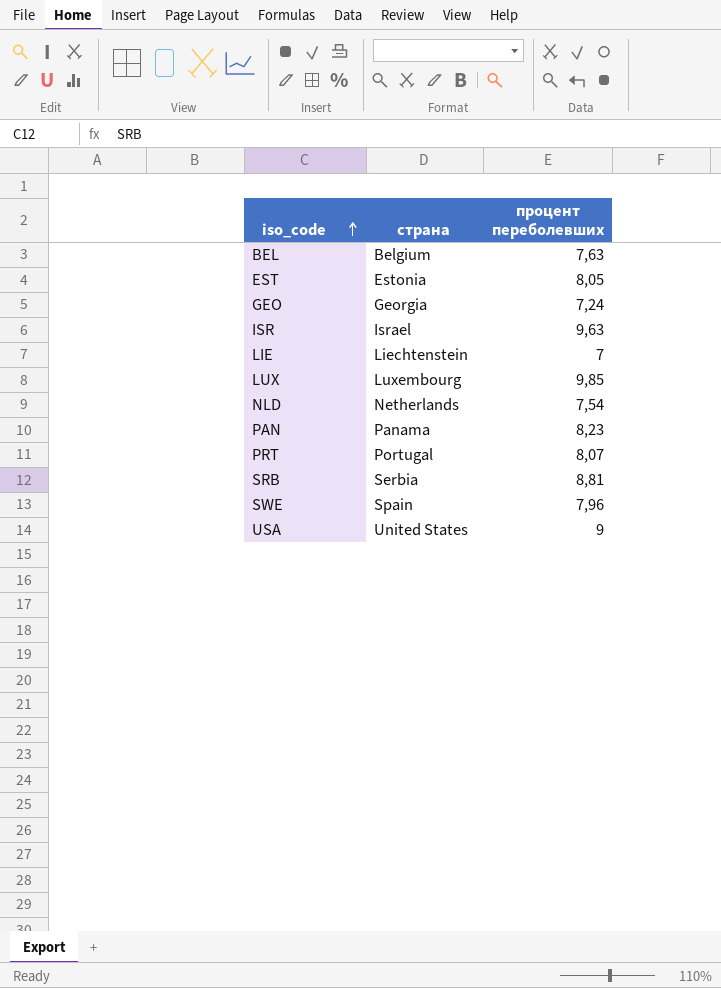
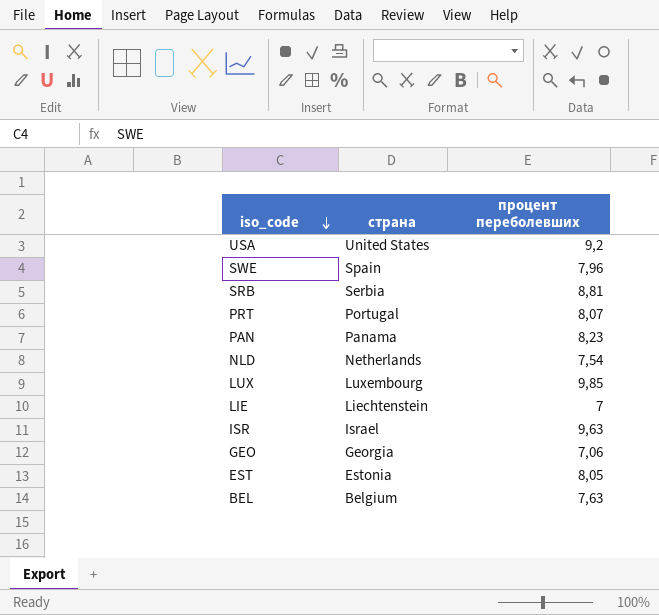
row order: iso_code ascending -> iso_code descending
USA | процент переболевших: 9 -> 9,2
GEO | процент переболевших: 7,24 -> 7,06

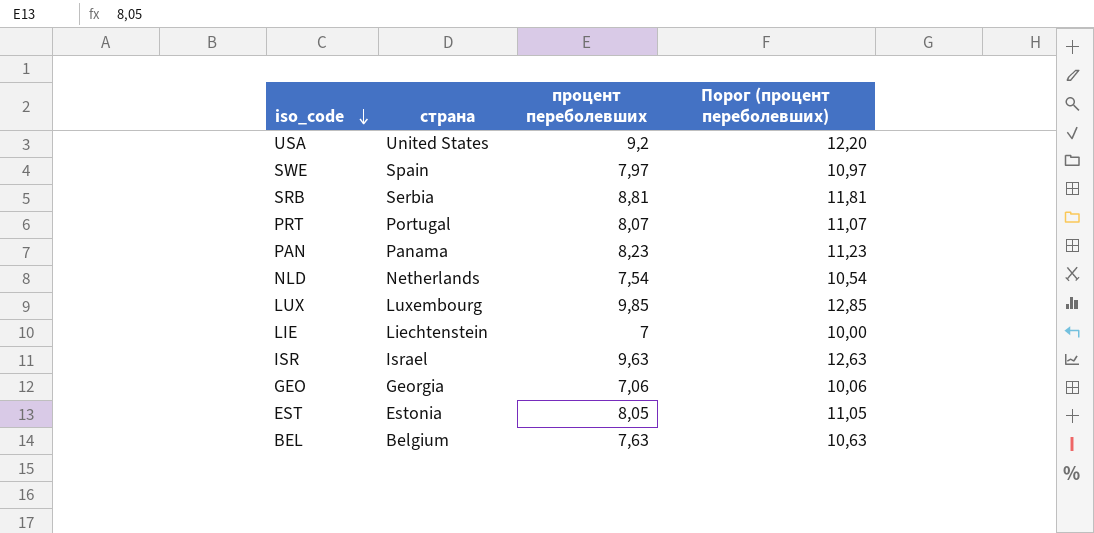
column Порог (процент переболевших) | formula: none -> [процент переболевших] + 3
SWE | процент переболевших: 7,96 -> 7,97

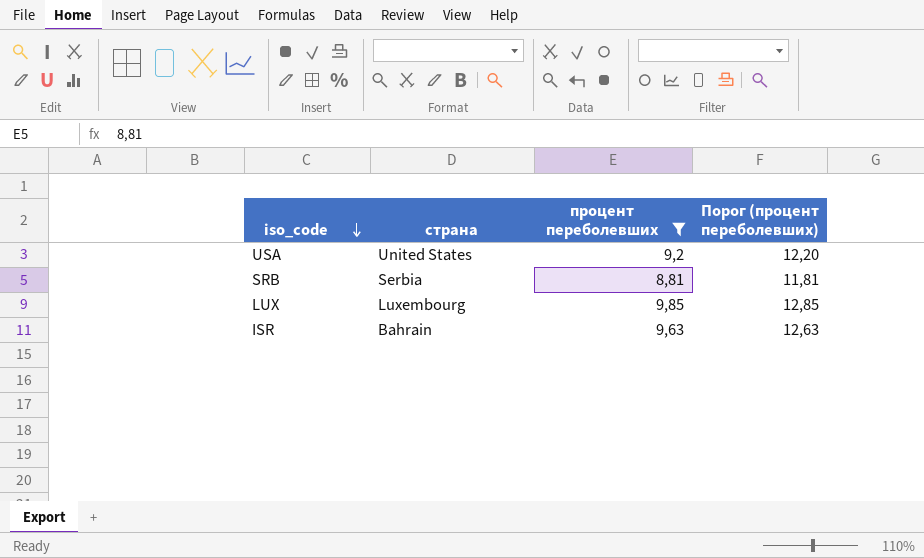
filter: none -> процент переболевших >= 8,81
ISR | страна: Israel -> Bahrain

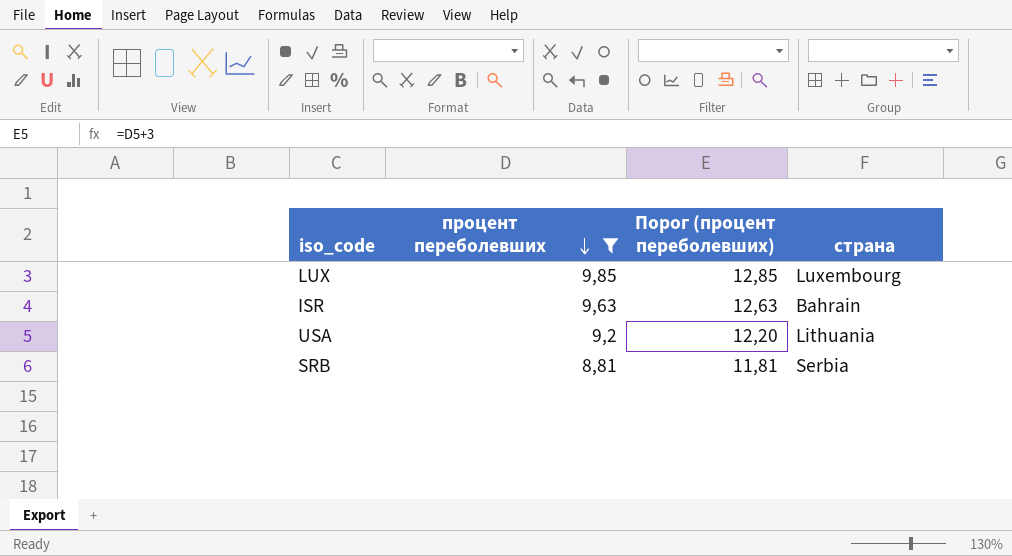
row order: iso_code descending -> процент переболевших descending
column страна | position: 2 -> 4
USA | страна: United States -> Lithuania

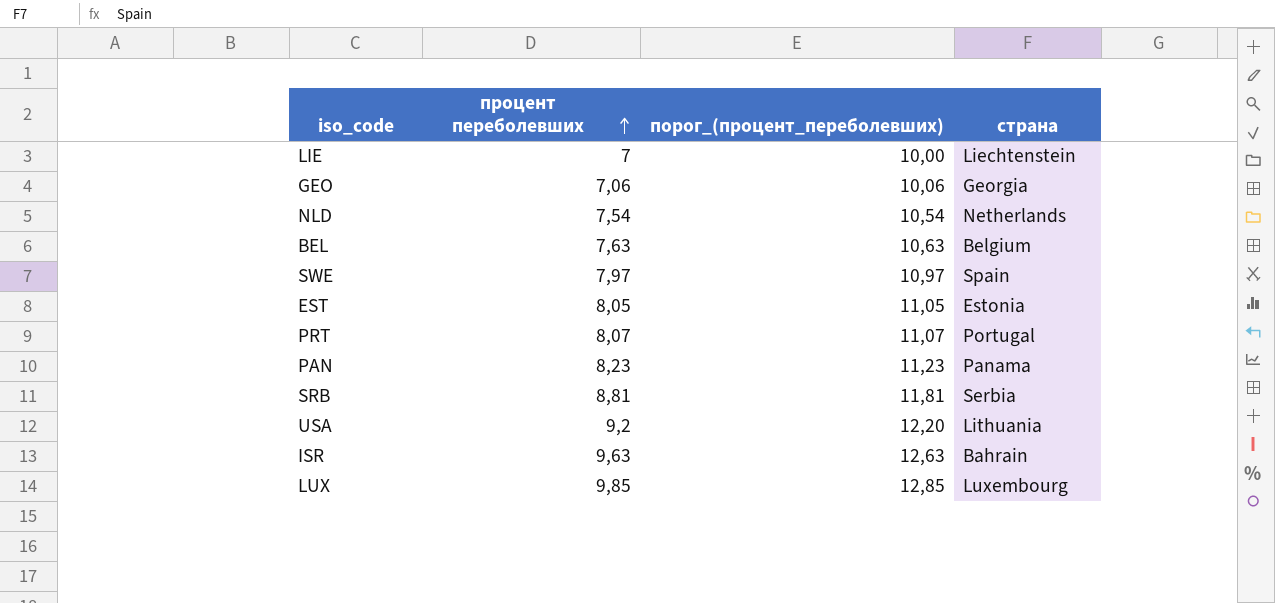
filter: процент переболевших >= 8,81 -> none
row order: процент переболевших descending -> процент переболевших ascending
column name: Порог (процент переболевших) -> порог_(процент_переболевших)

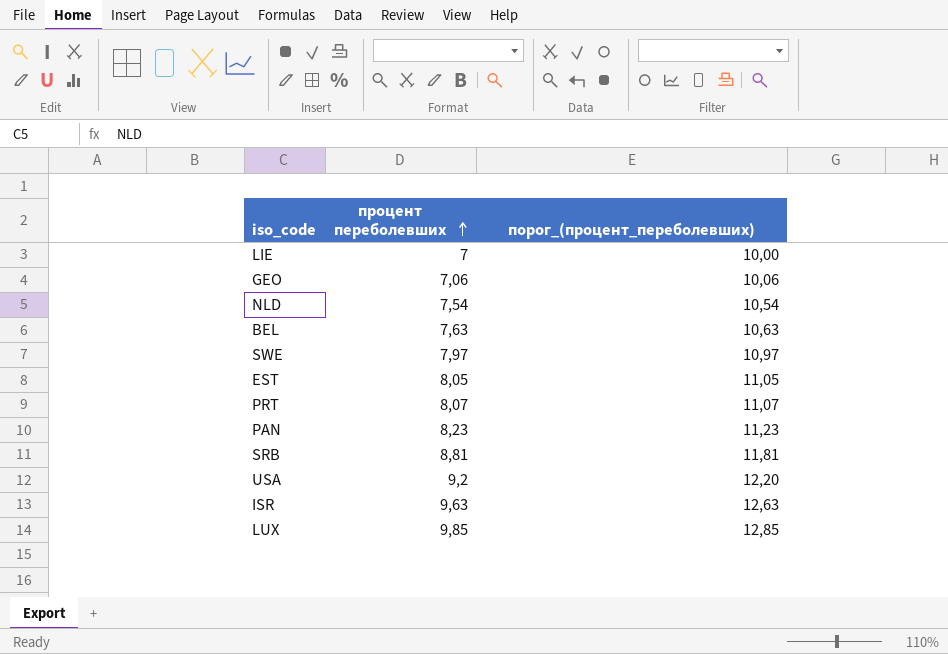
column страна | position: 4 -> none

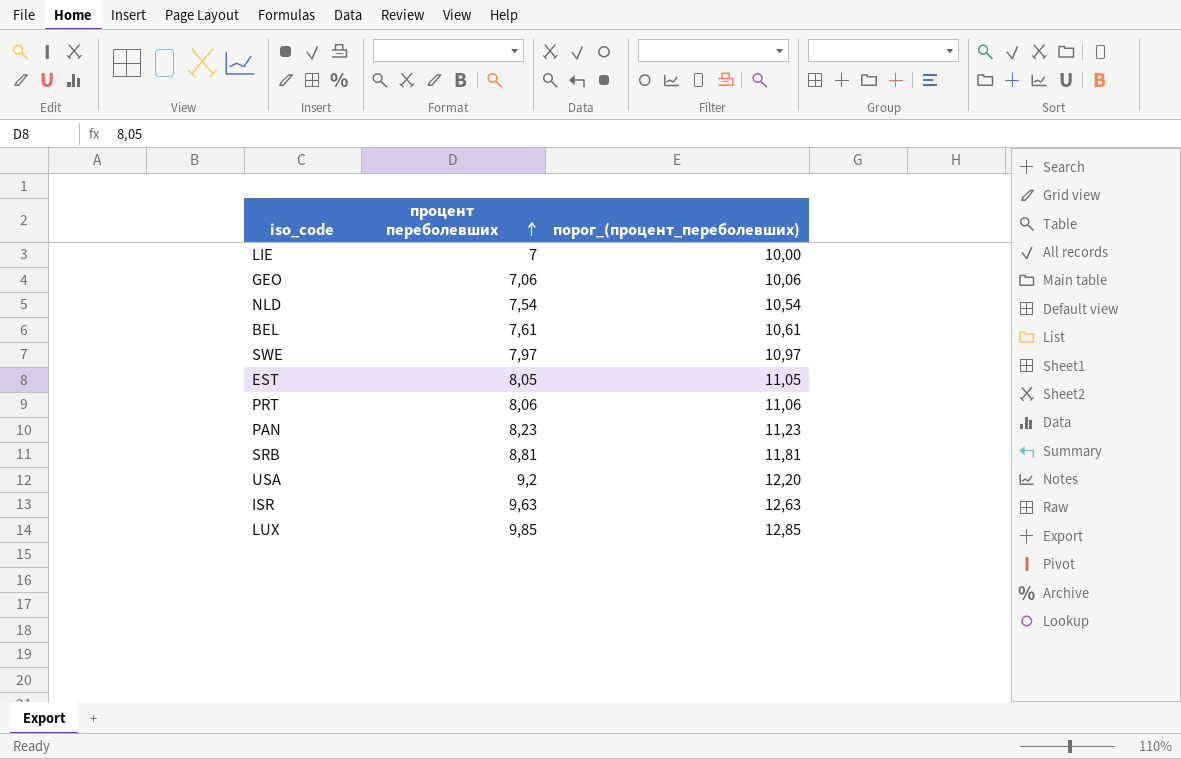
BEL | процент переболевших: 7,63 -> 7,61
BEL | порог_(процент_переболевших): 10,63 -> 10,61
PRT | процент переболевших: 8,07 -> 8,06
PRT | порог_(процент_переболевших): 11,07 -> 11,06

